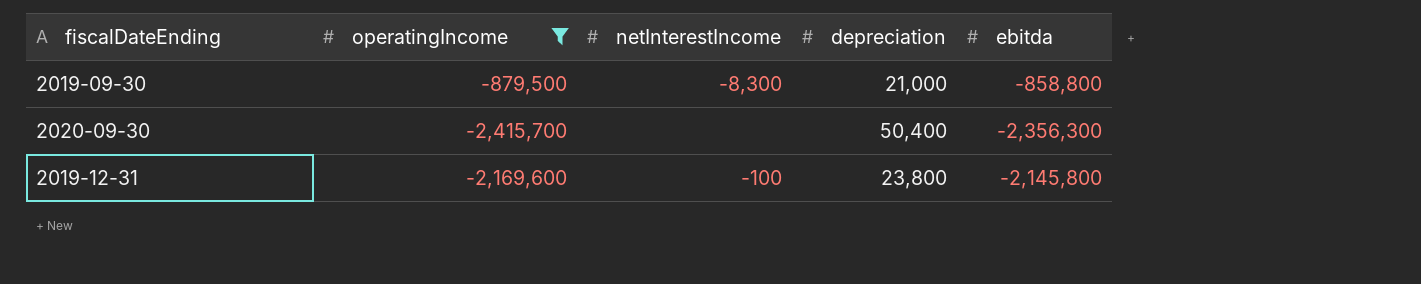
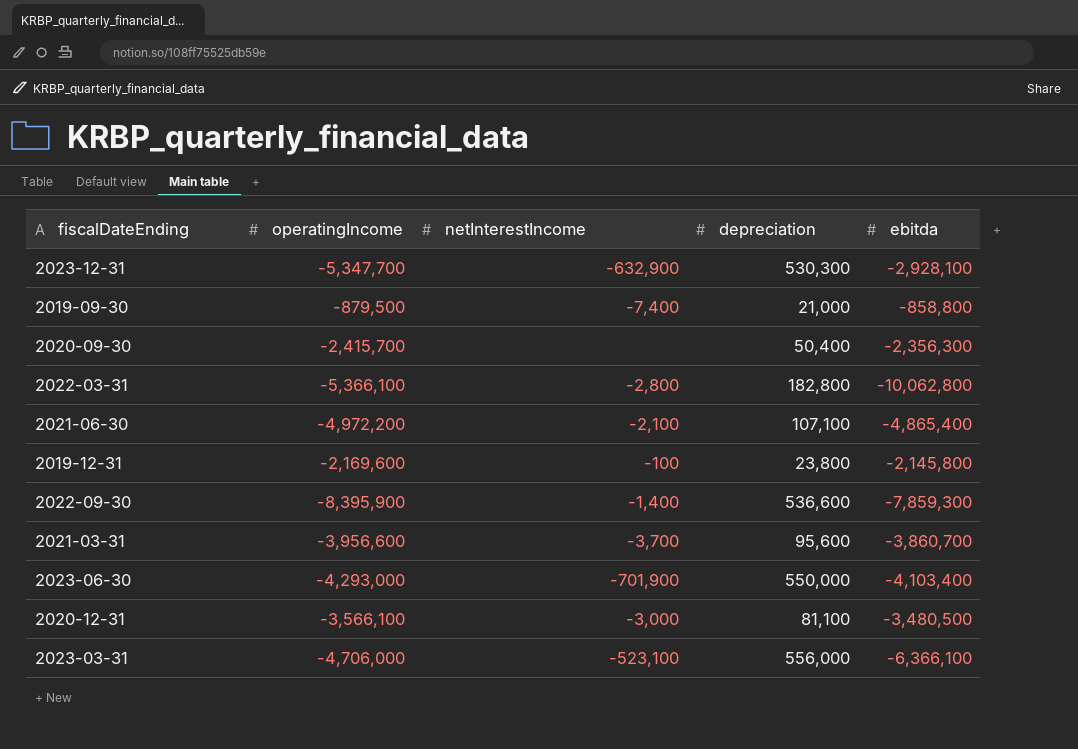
filter: operatingIncome >= -2,415,700 -> none
2019-09-30 | netInterestIncome: -8,300 -> -7,400

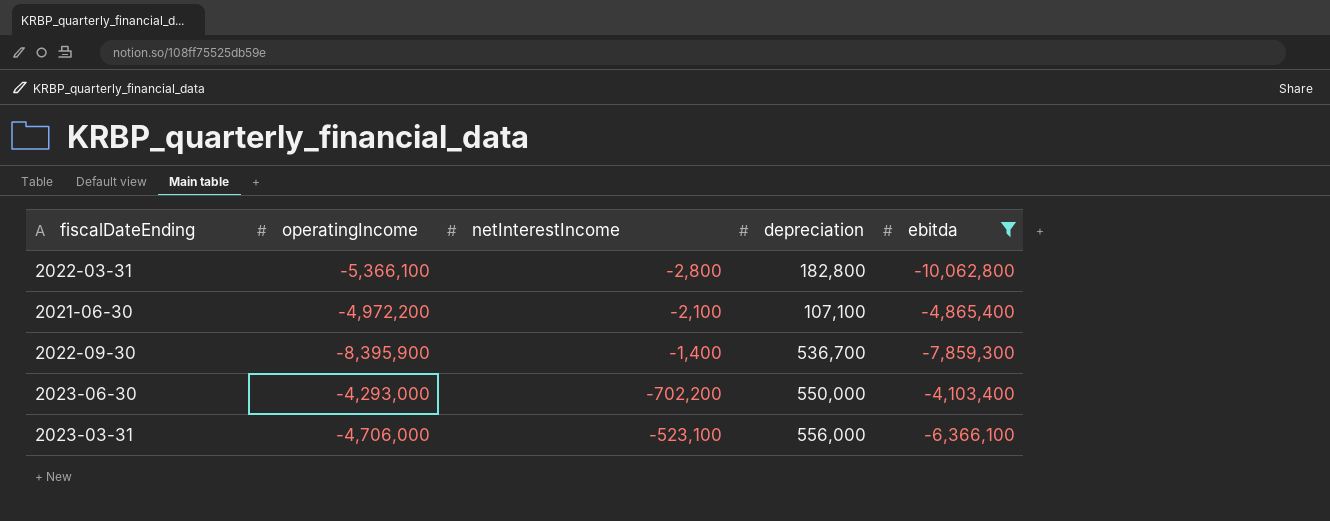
filter: none -> ebitda <= -4,103,400
2022-09-30 | depreciation: 536,600 -> 536,700
2023-06-30 | netInterestIncome: -701,900 -> -702,200

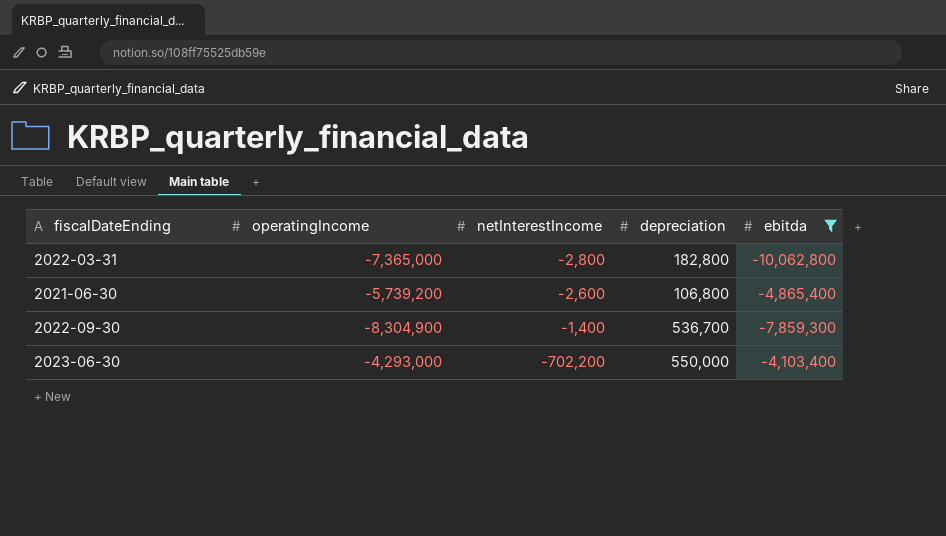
row 2023-03-31: -4,706,000 | -523,100 | 556,000 | -6,366,100 -> none
2022-03-31 | operatingIncome: -5,366,100 -> -7,365,000
2021-06-30 | operatingIncome: -4,972,200 -> -5,739,200
2021-06-30 | netInterestIncome: -2,100 -> -2,600
2021-06-30 | depreciation: 107,100 -> 106,800
2022-09-30 | operatingIncome: -8,395,900 -> -8,304,900

